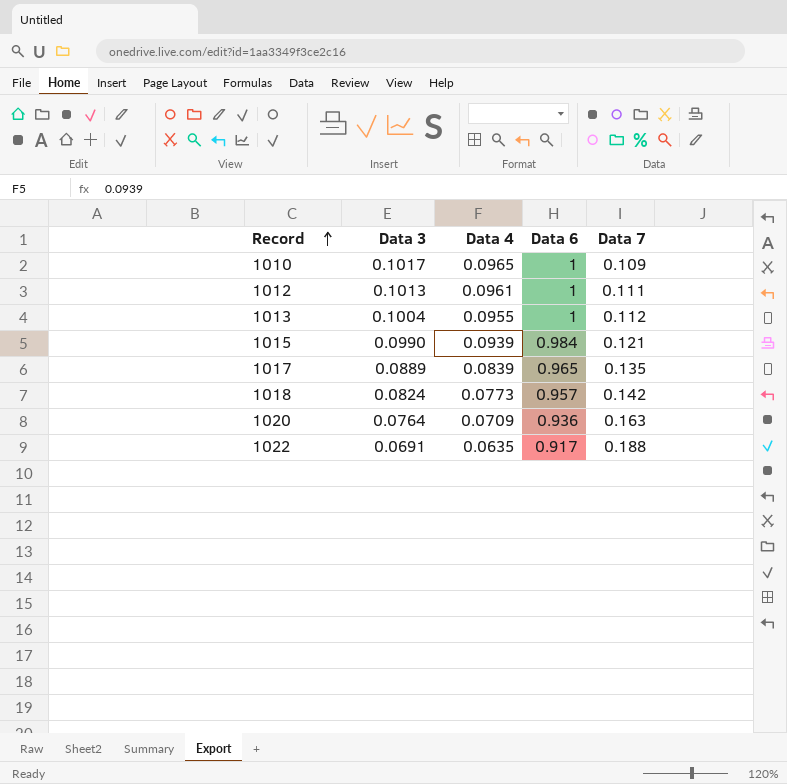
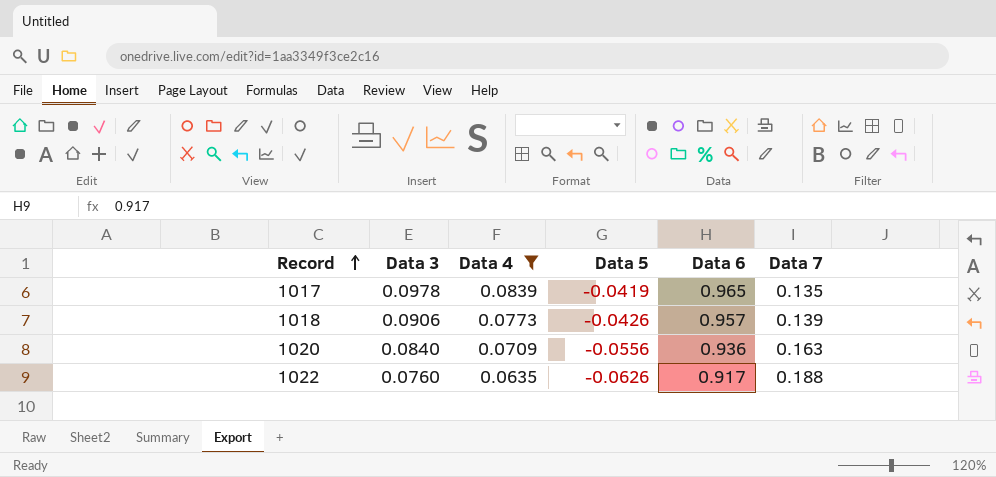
filter: none -> Data 4 <= 0.0839
column Data 5 | position: none -> 4
1017 | Data 3: 0.0889 -> 0.0978
1018 | Data 3: 0.0824 -> 0.0906
1018 | Data 7: 0.142 -> 0.139
1020 | Data 3: 0.0764 -> 0.0840
1022 | Data 3: 0.0691 -> 0.0760

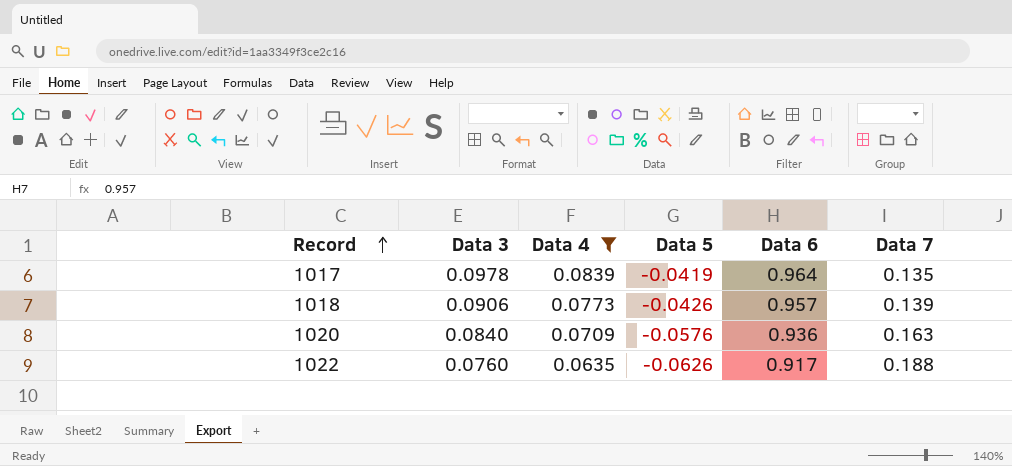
1017 | Data 6: 0.965 -> 0.964
1020 | Data 5: -0.0556 -> -0.0576

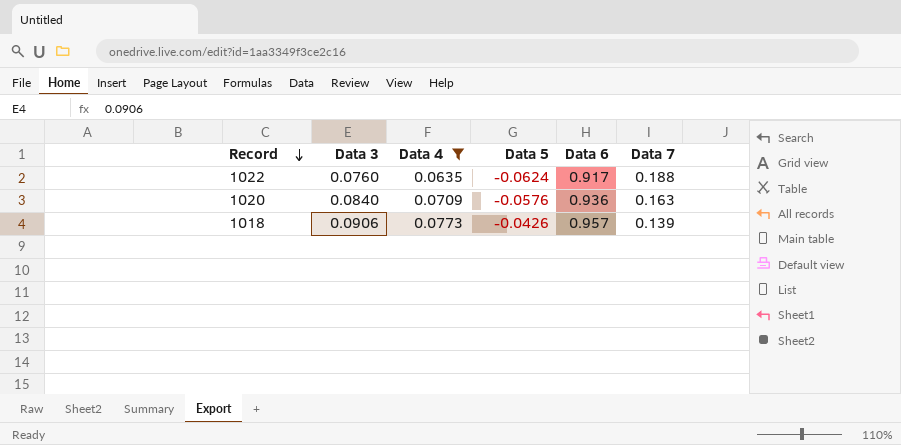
row order: Record ascending -> Record descending
row 1017: 0.0978 | 0.0839 | -0.0419 | 0.964 | 0.135 -> none
1022 | Data 5: -0.0626 -> -0.0624

